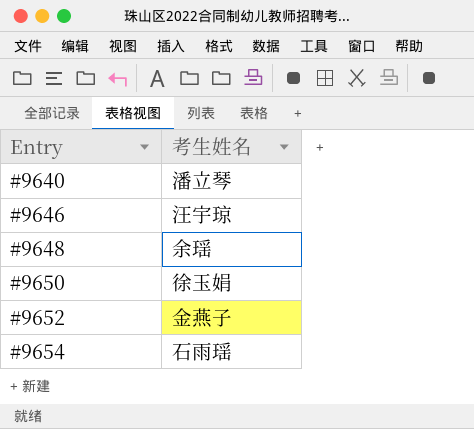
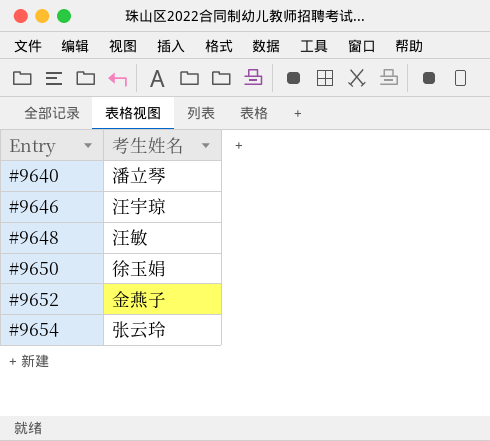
#9648 | 考生姓名: 余瑶 -> 汪敏
#9654 | 考生姓名: 石雨瑶 -> 张云玲

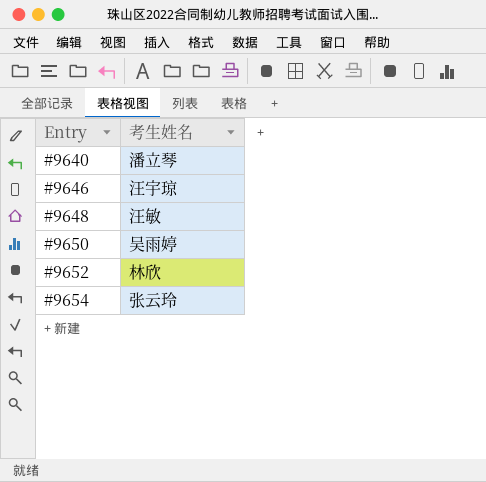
#9650 | 考生姓名: 徐玉娟 -> 吴雨婷
#9652 | 考生姓名: 金燕子 -> 林欣

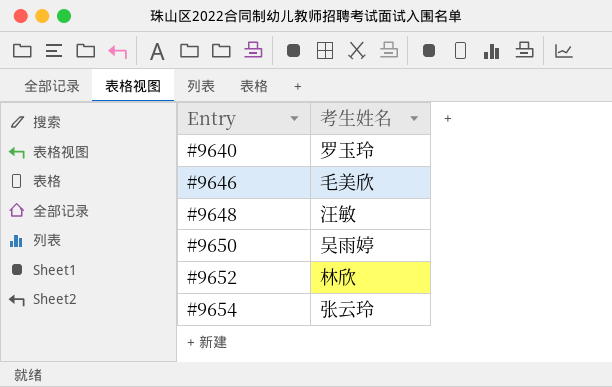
#9640 | 考生姓名: 潘立琴 -> 罗玉玲
#9646 | 考生姓名: 汪宇琼 -> 毛美欣

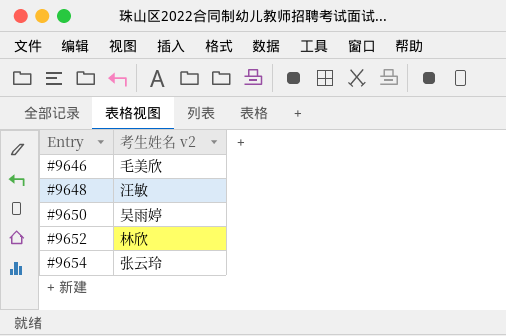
column name: 考生姓名 -> 考生姓名 v2
row #9640: 罗玉玲 -> none

